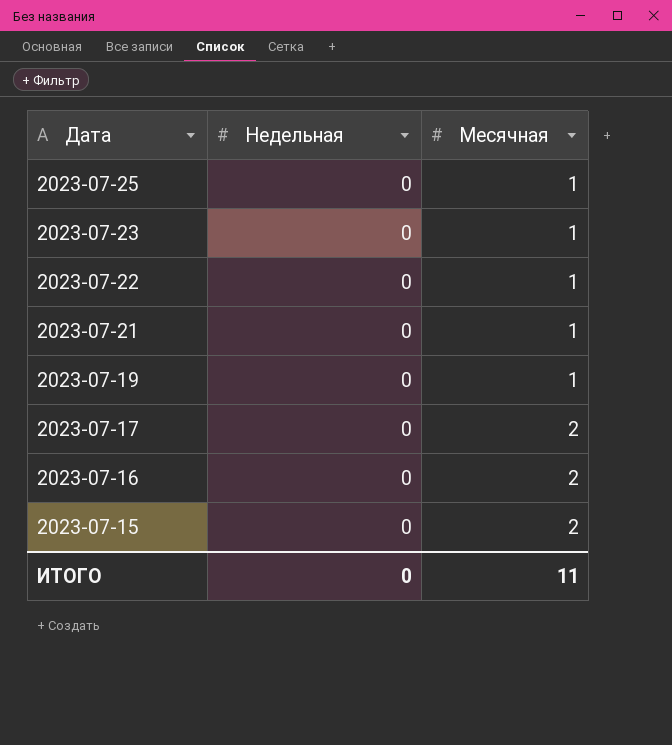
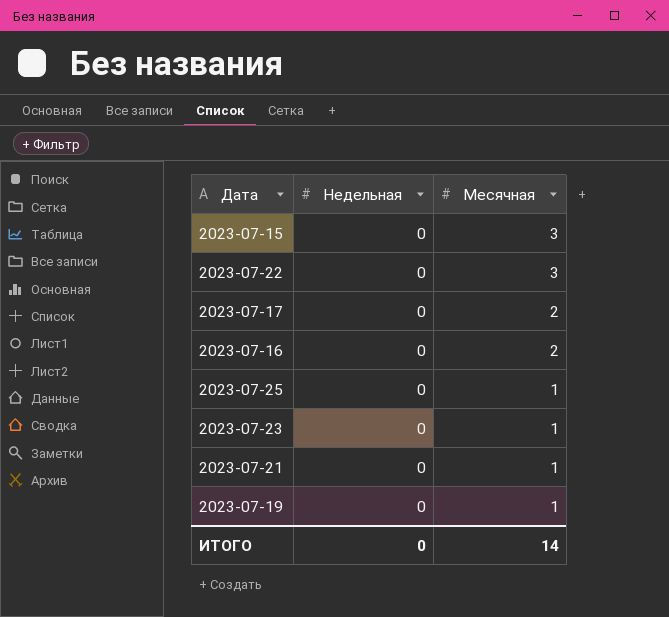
row order: Дата descending -> Месячная descending
2023-07-15 | Месячная: 2 -> 3
2023-07-22 | Месячная: 1 -> 3
ИТОГО | Месячная: 11 -> 14

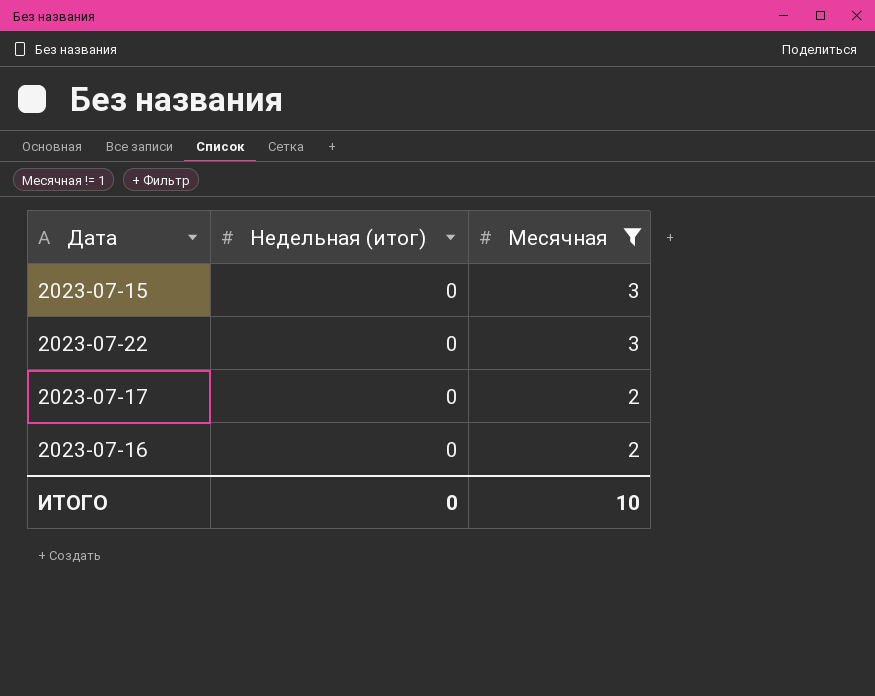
filter: none -> Месячная != 1
column name: Недельная -> Недельная (итог)
ИТОГО | Месячная: 14 -> 10

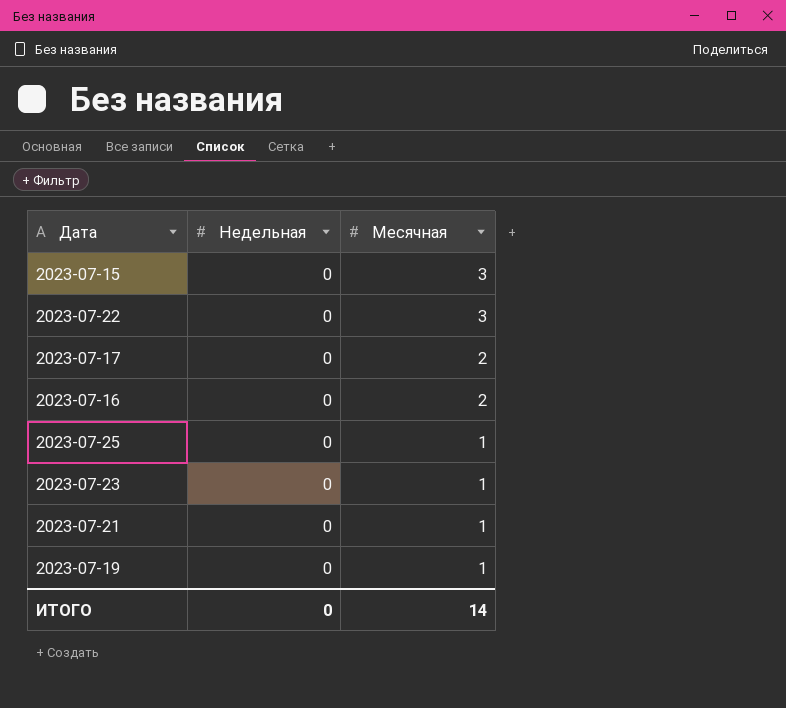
filter: Месячная != 1 -> none
column name: Недельная (итог) -> Недельная
ИТОГО | Месячная: 10 -> 14

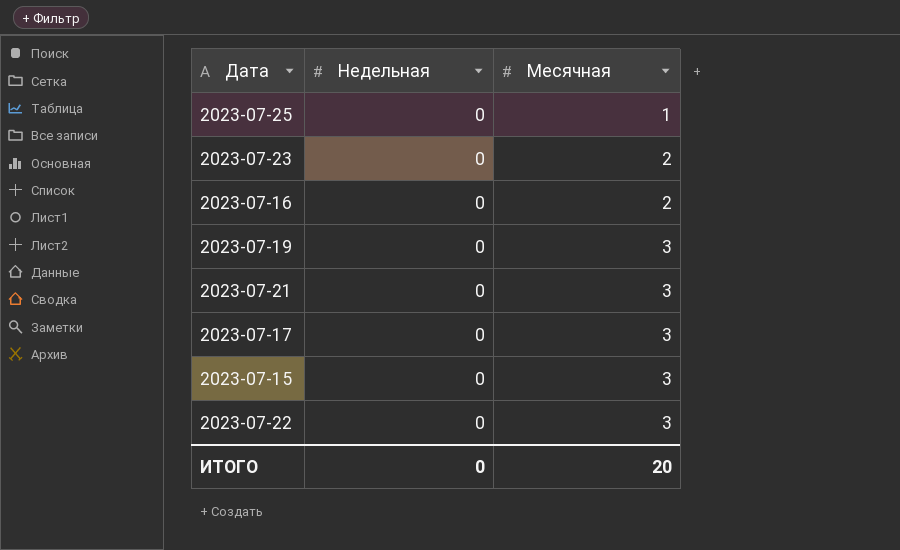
row order: Месячная descending -> Месячная ascending
2023-07-23 | Месячная: 1 -> 2
2023-07-19 | Месячная: 1 -> 3
2023-07-21 | Месячная: 1 -> 3
2023-07-17 | Месячная: 2 -> 3
ИТОГО | Месячная: 14 -> 20

